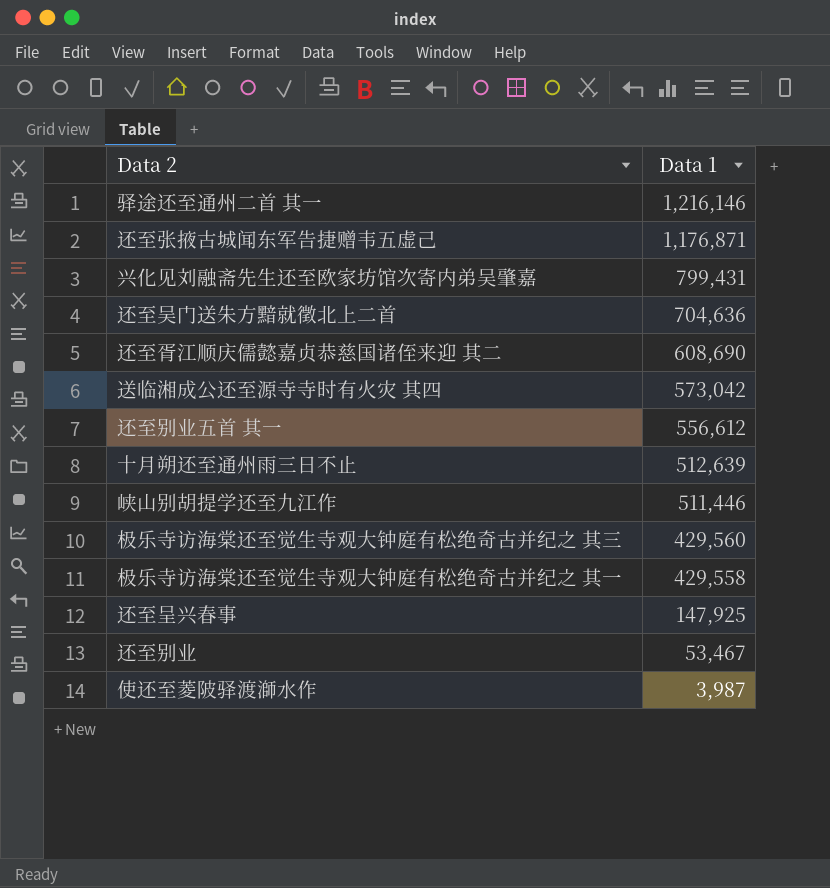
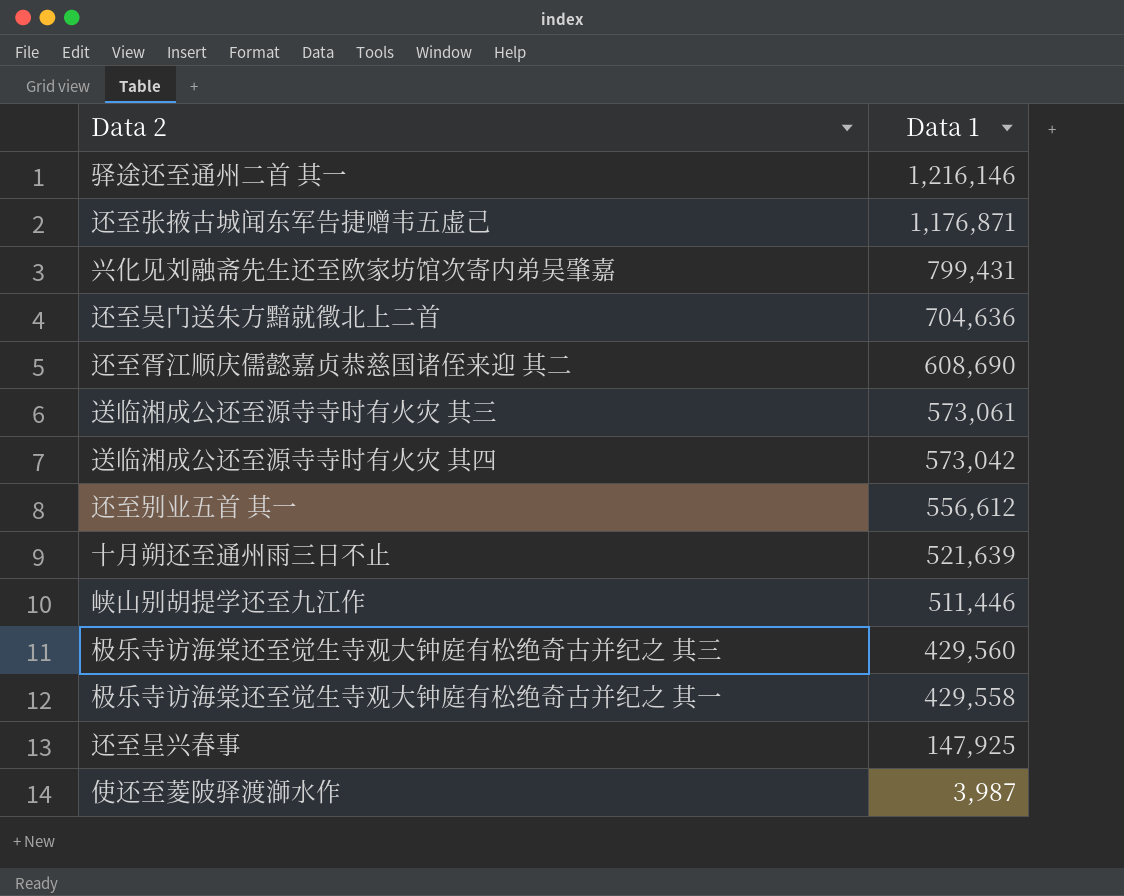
row 还至别业: 53,467 -> none
row 送临湘成公还至源寺寺时有火灾 其三: none -> 573,061
十月朔还至通州雨三日不止 | Data 1: 512,639 -> 521,639

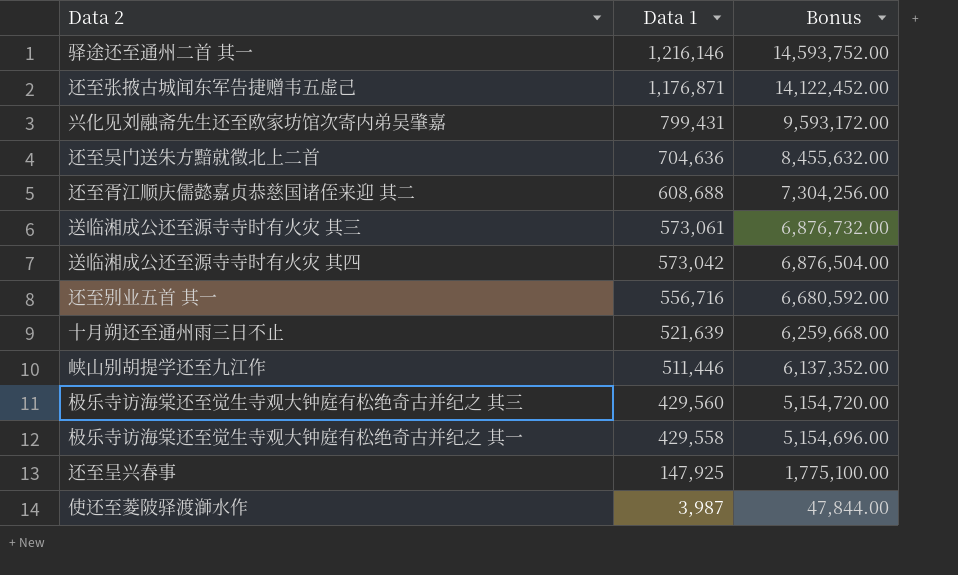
column Bonus | formula: none -> [Data 1] * 12
还至胥江顺庆儒懿嘉贞恭慈国诸侄来迎 其二 | Data 1: 608,690 -> 608,688
还至别业五首 其一 | Data 1: 556,612 -> 556,716

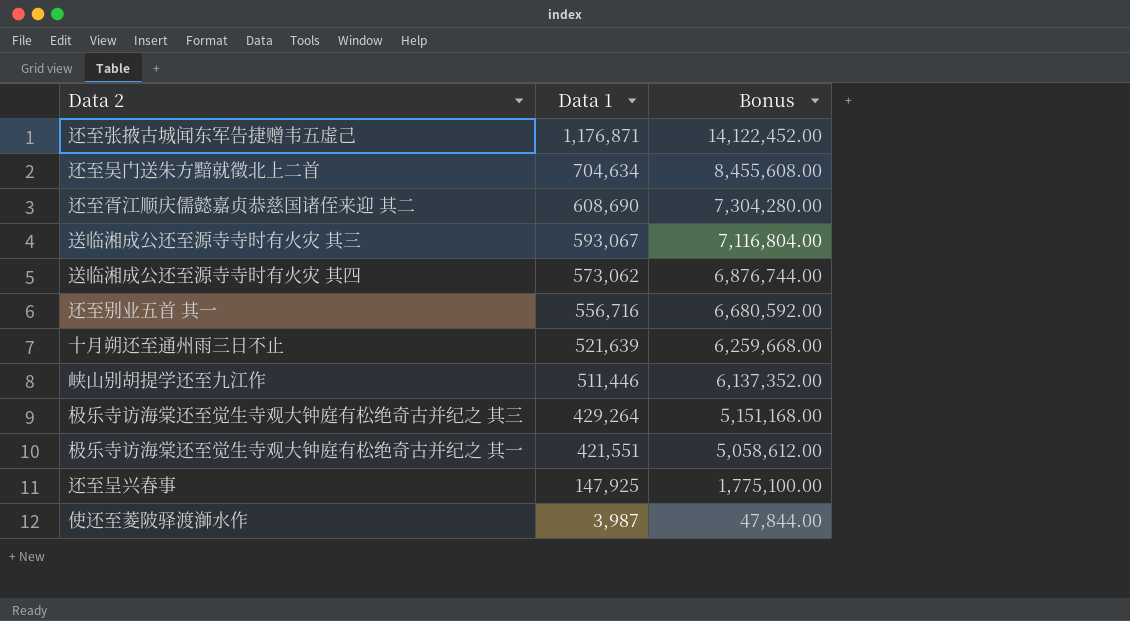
row 驿途还至通州二首 其一: 1,216,146 | 14,593,752.00 -> none
row 兴化见刘融斋先生还至欧家坊馆次寄内弟吴肇嘉: 799,431 | 9,593,172.00 -> none
还至吴门送朱方黯就徵北上二首 | Data 1: 704,636 -> 704,634
还至吴门送朱方黯就徵北上二首 | Bonus: 8,455,632.00 -> 8,455,608.00
还至胥江顺庆儒懿嘉贞恭慈国诸侄来迎 其二 | Data 1: 608,688 -> 608,690
还至胥江顺庆儒懿嘉贞恭慈国诸侄来迎 其二 | Bonus: 7,304,256.00 -> 7,304,280.00
送临湘成公还至源寺寺时有火灾 其三 | Data 1: 573,061 -> 593,067
送临湘成公还至源寺寺时有火灾 其三 | Bonus: 6,876,732.00 -> 7,116,804.00
送临湘成公还至源寺寺时有火灾 其四 | Data 1: 573,042 -> 573,062
送临湘成公还至源寺寺时有火灾 其四 | Bonus: 6,876,504.00 -> 6,876,744.00
极乐寺访海棠还至觉生寺观大钟庭有松绝奇古并纪之 其三 | Data 1: 429,560 -> 429,264
极乐寺访海棠还至觉生寺观大钟庭有松绝奇古并纪之 其三 | Bonus: 5,154,720.00 -> 5,151,168.00
极乐寺访海棠还至觉生寺观大钟庭有松绝奇古并纪之 其一 | Data 1: 429,558 -> 421,551
极乐寺访海棠还至觉生寺观大钟庭有松绝奇古并纪之 其一 | Bonus: 5,154,696.00 -> 5,058,612.00

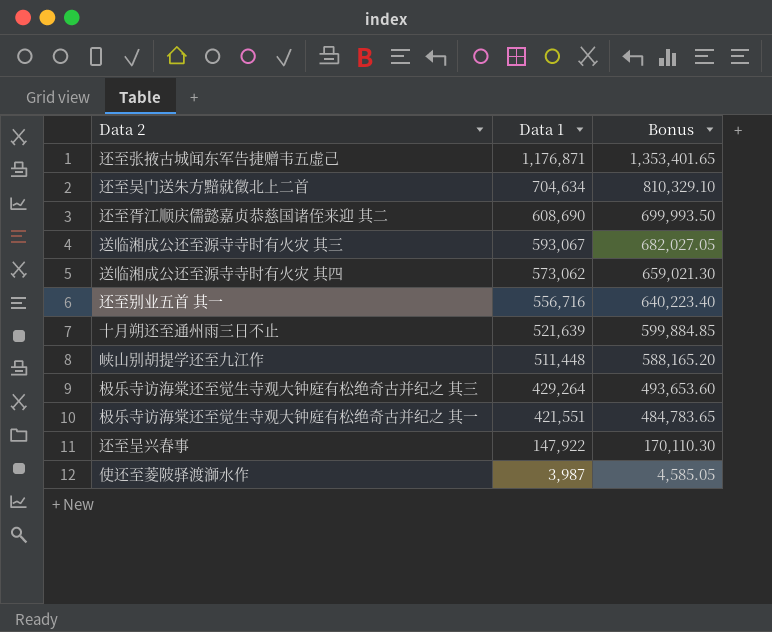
column Bonus | formula: [Data 1] * 12 -> [Data 1] * 1.15
峡山别胡提学还至九江作 | Data 1: 511,446 -> 511,448
还至呈兴春事 | Data 1: 147,925 -> 147,922

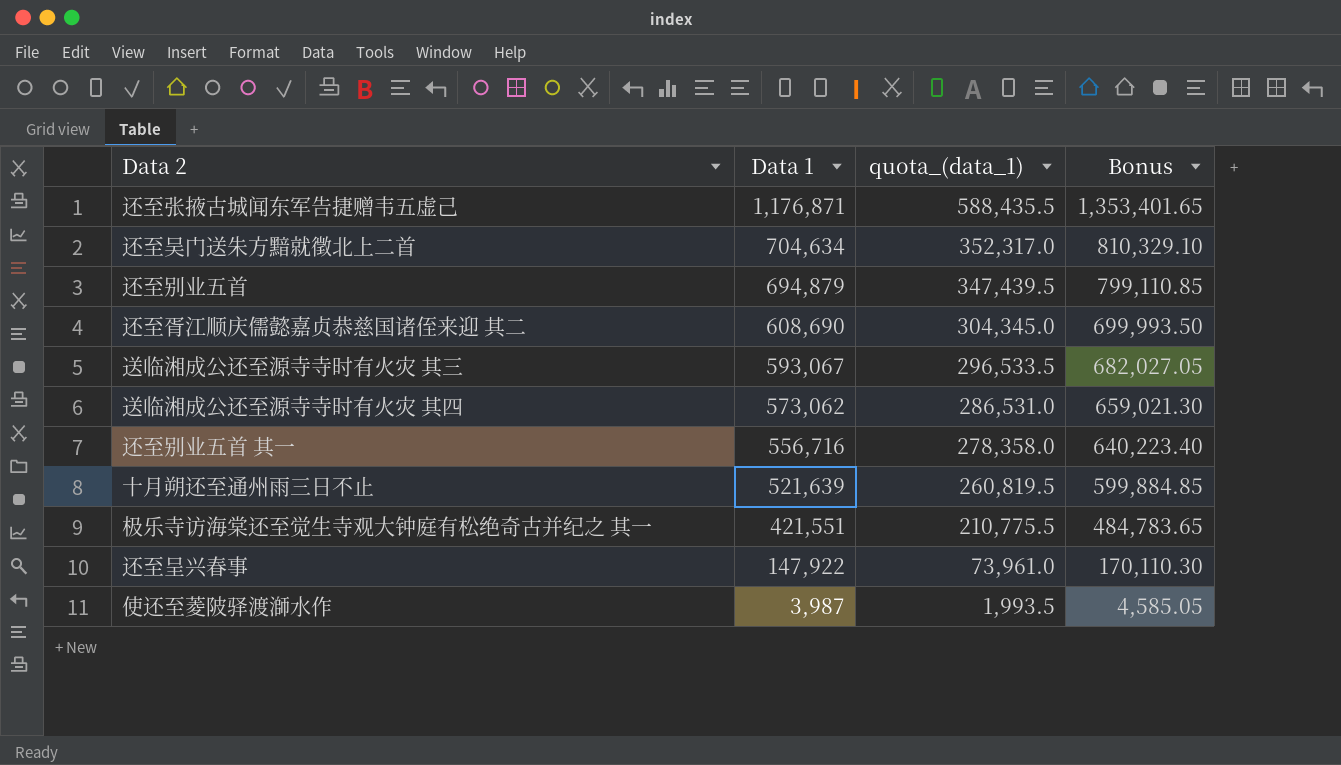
column quota_(data_1) | formula: none -> [Data 1] * 0.5
row 峡山别胡提学还至九江作: 511,448 | 588,165.20 -> none
row 极乐寺访海棠还至觉生寺观大钟庭有松绝奇古并纪之 其三: 429,264 | 493,653.60 -> none
row 还至别业五首: none -> 694,879 | 347,439.5 | 799,110.85

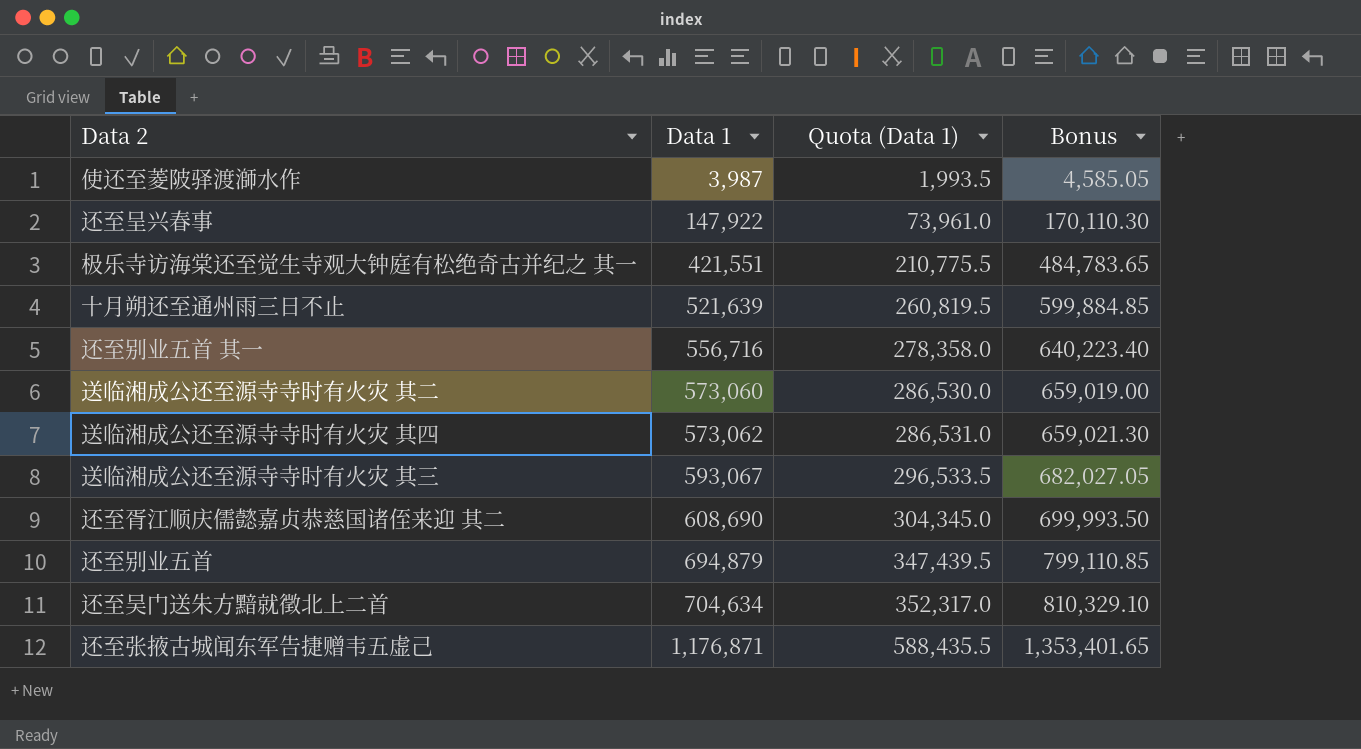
row order: Data 1 descending -> Data 1 ascending
column name: quota_(data_1) -> Quota (Data 1)
row 送临湘成公还至源寺寺时有火灾 其二: none -> 573,060 | 286,530.0 | 659,019.00

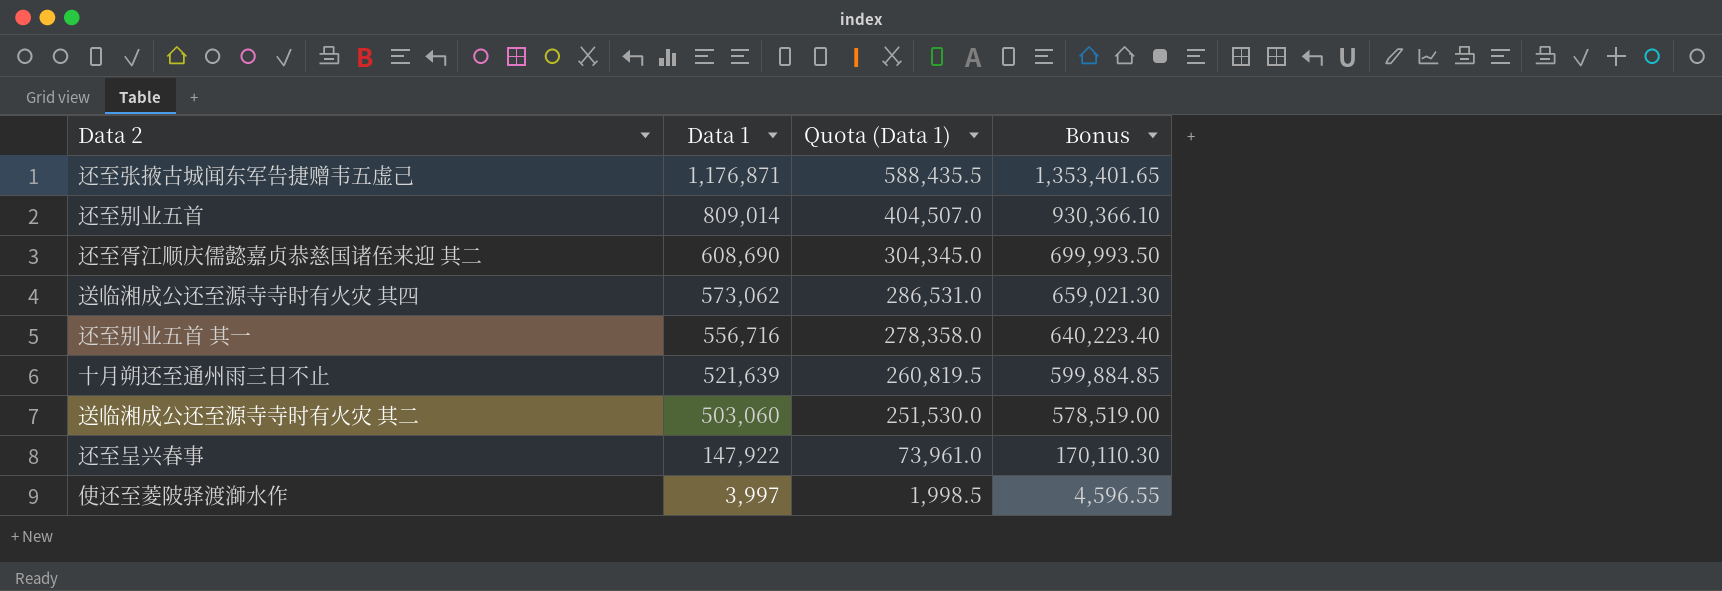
row order: Data 1 ascending -> Data 1 descending
row 极乐寺访海棠还至觉生寺观大钟庭有松绝奇古并纪之 其一: 421,551 | 210,775.5 | 484,783.65 -> none
row 送临湘成公还至源寺寺时有火灾 其三: 593,067 | 296,533.5 | 682,027.05 -> none
row 还至吴门送朱方黯就徵北上二首: 704,634 | 352,317.0 | 810,329.10 -> none
还至别业五首 | Data 1: 694,879 -> 809,014
还至别业五首 | Quota (Data 1): 347,439.5 -> 404,507.0
还至别业五首 | Bonus: 799,110.85 -> 930,366.10
送临湘成公还至源寺寺时有火灾 其二 | Data 1: 573,060 -> 503,060
送临湘成公还至源寺寺时有火灾 其二 | Quota (Data 1): 286,530.0 -> 251,530.0
送临湘成公还至源寺寺时有火灾 其二 | Bonus: 659,019.00 -> 578,519.00
使还至菱陂驿渡溮水作 | Data 1: 3,987 -> 3,997
使还至菱陂驿渡溮水作 | Quota (Data 1): 1,993.5 -> 1,998.5
使还至菱陂驿渡溮水作 | Bonus: 4,585.05 -> 4,596.55

